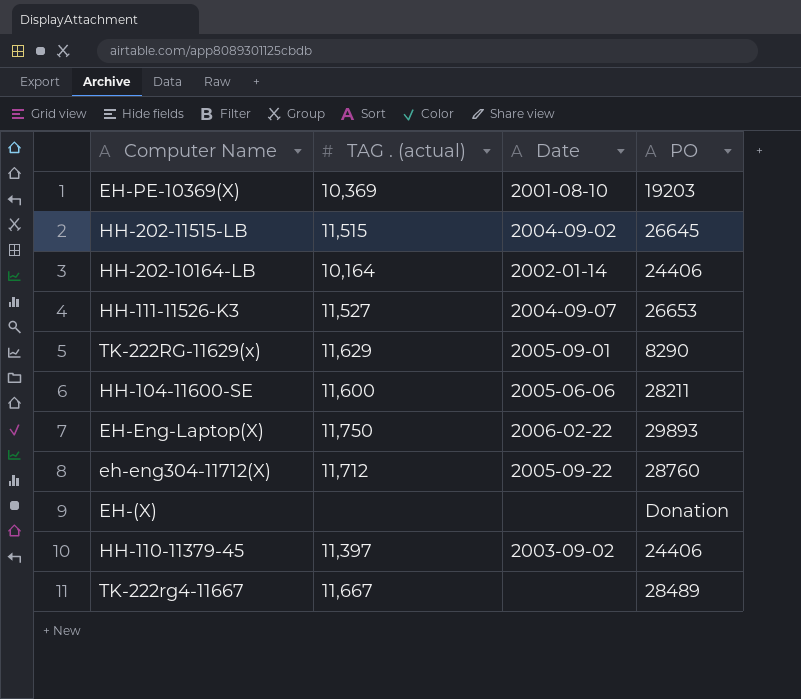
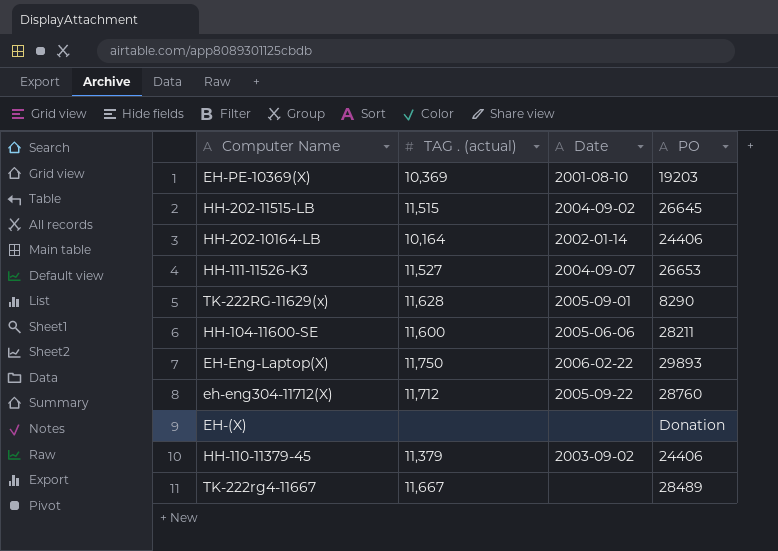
TK-222RG-11629(x) | TAG . (actual): 11,629 -> 11,628
HH-110-11379-45 | TAG . (actual): 11,397 -> 11,379

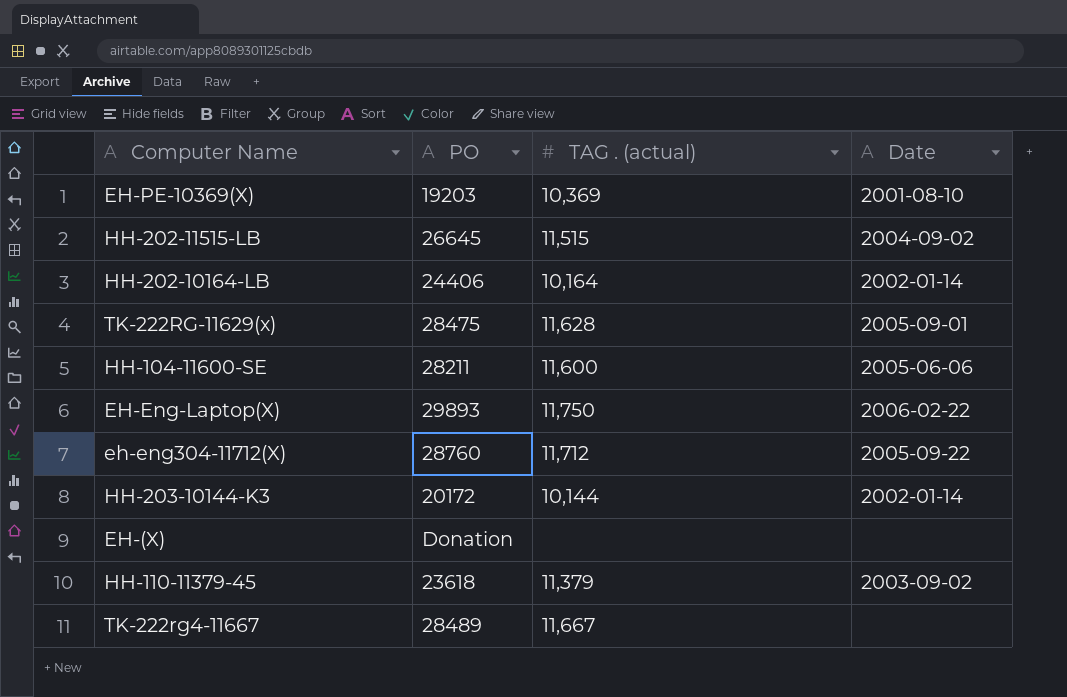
column PO | position: 4 -> 2
row HH-111-11526-K3: 11,527 | 2004-09-07 | 26653 -> none
TK-222RG-11629(x) | PO: 8290 -> 28475
row HH-203-10144-K3: none -> 20172 | 10,144 | 2002-01-14
HH-110-11379-45 | PO: 24406 -> 23618

